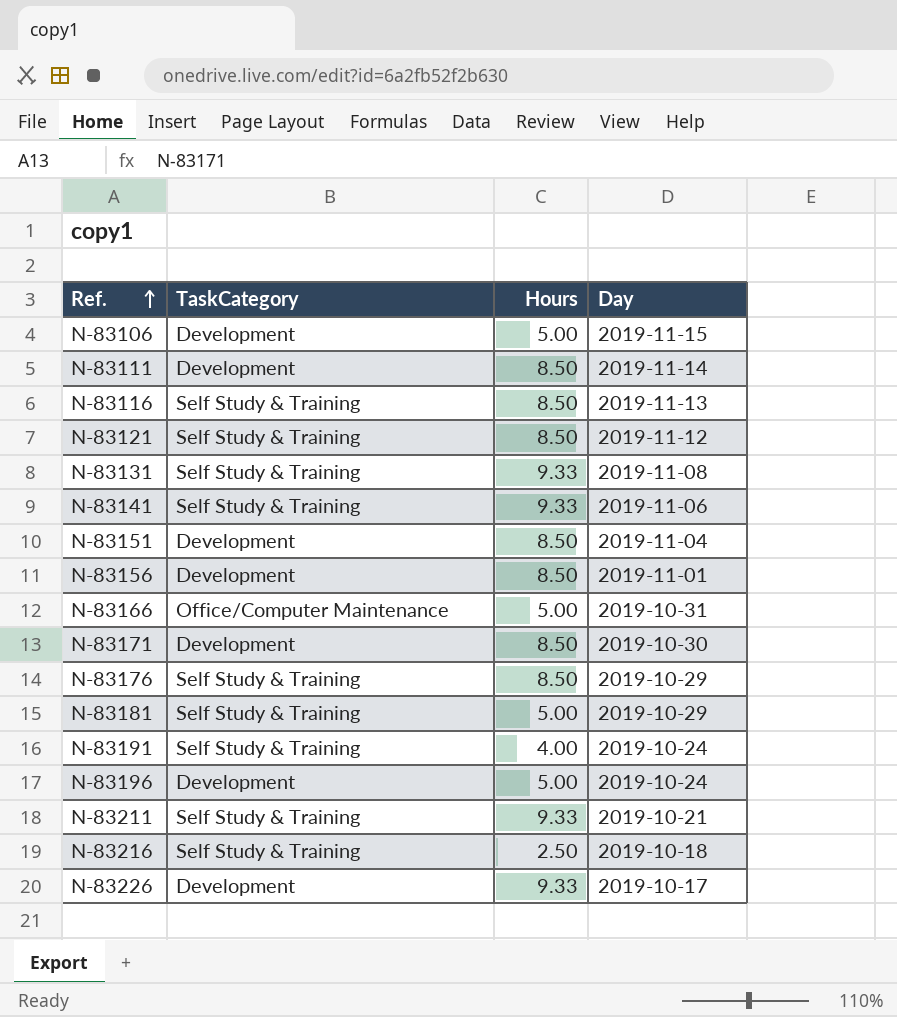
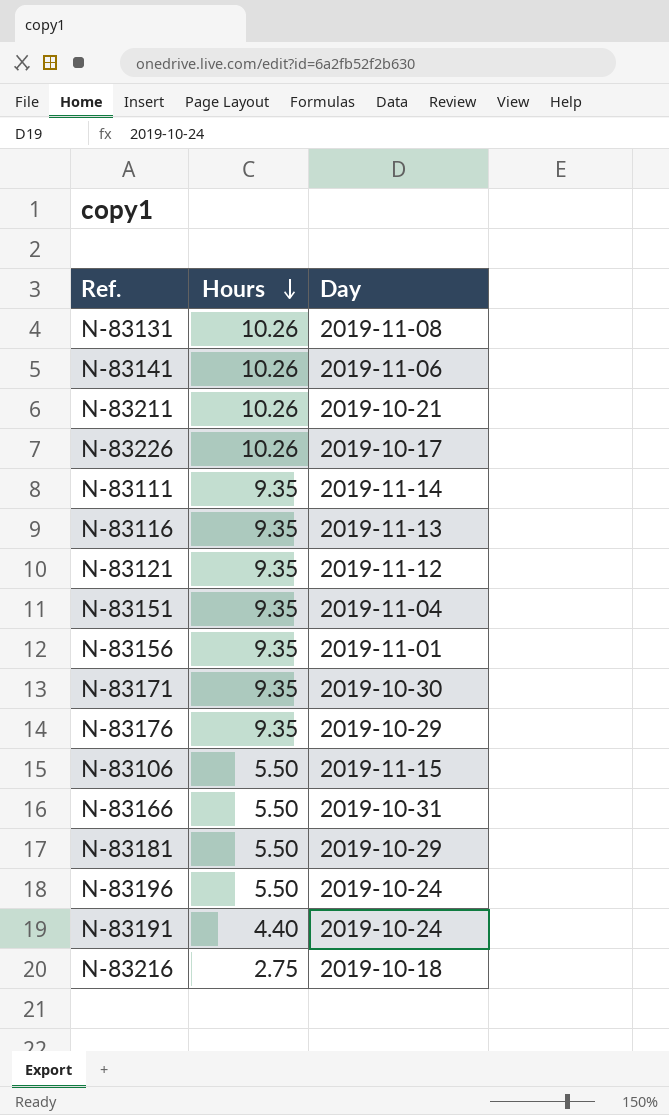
row order: Ref. ascending -> Hours descending
column TaskCategory | position: 2 -> none
N-83131 | Hours: 9.33 -> 10.26
N-83141 | Hours: 9.33 -> 10.26
N-83211 | Hours: 9.33 -> 10.26
N-83226 | Hours: 9.33 -> 10.26
N-83111 | Hours: 8.50 -> 9.35
N-83116 | Hours: 8.50 -> 9.35
N-83121 | Hours: 8.50 -> 9.35
N-83151 | Hours: 8.50 -> 9.35
N-83156 | Hours: 8.50 -> 9.35
N-83171 | Hours: 8.50 -> 9.35
N-83176 | Hours: 8.50 -> 9.35
N-83106 | Hours: 5.00 -> 5.50
N-83166 | Hours: 5.00 -> 5.50
N-83181 | Hours: 5.00 -> 5.50
N-83196 | Hours: 5.00 -> 5.50
N-83191 | Hours: 4.00 -> 4.40
N-83216 | Hours: 2.50 -> 2.75

